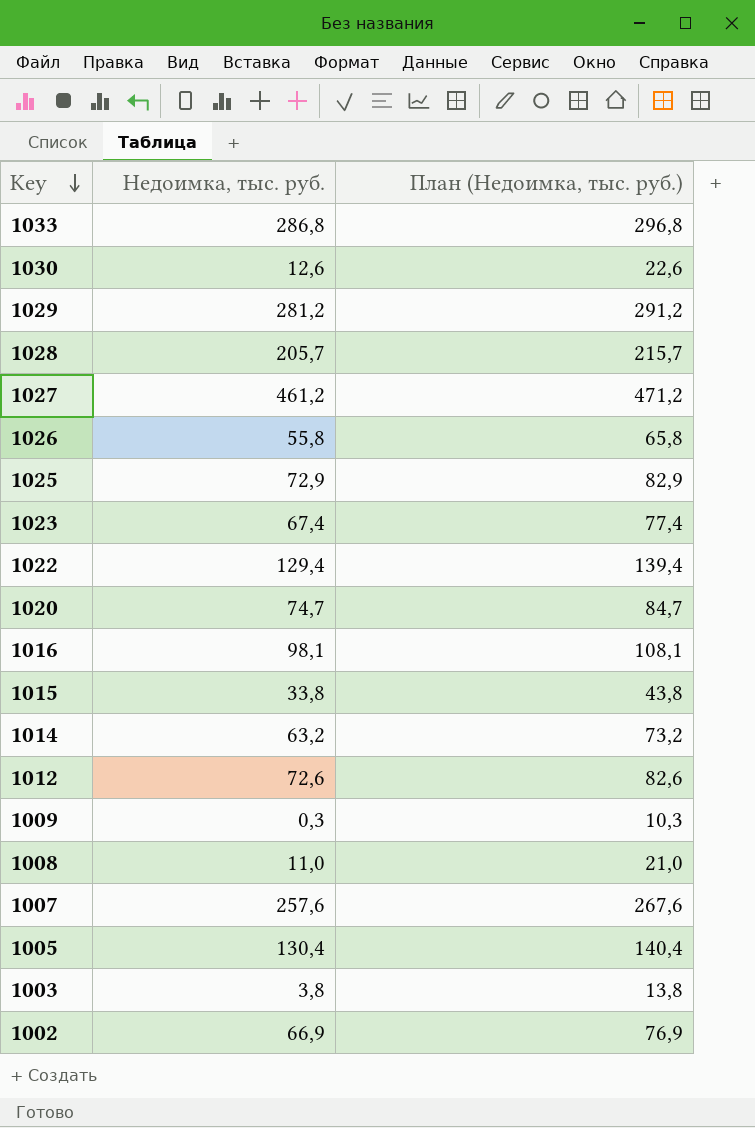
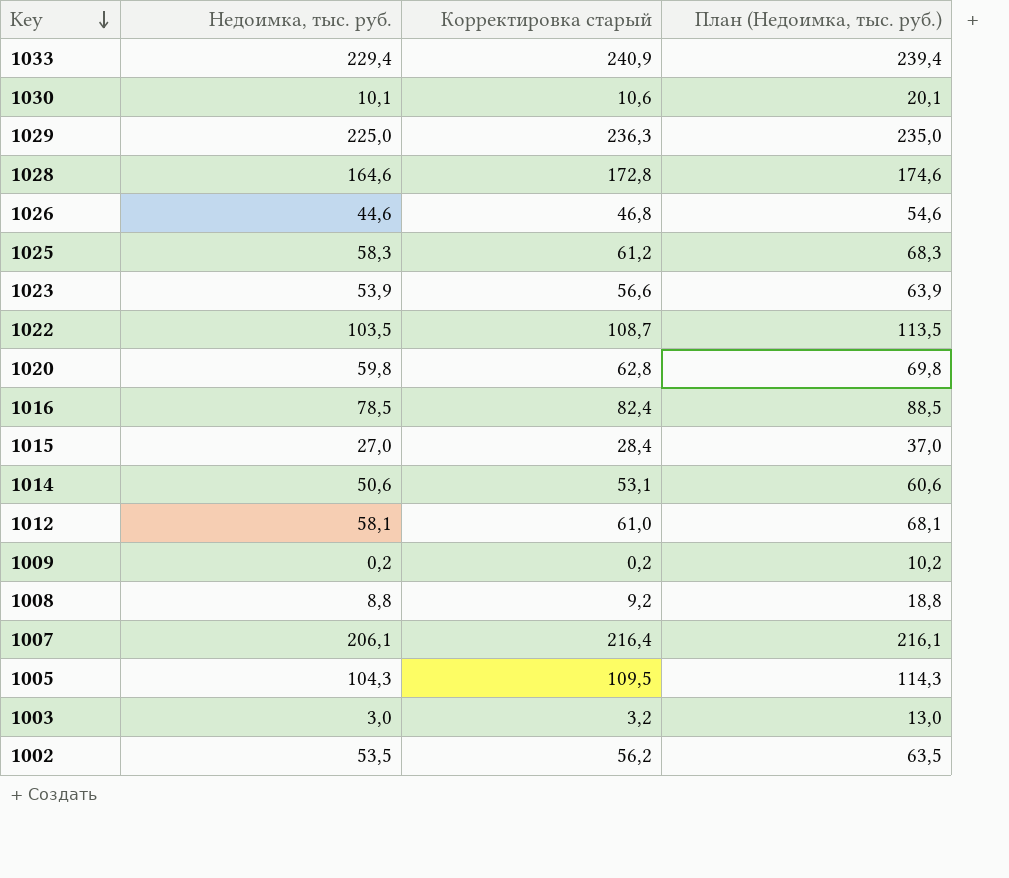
column Корректировка старый | formula: none -> [Недоимка, тыс. руб.] * 1,05
row 1027: 461,2 | 471,2 -> none
1033 | Недоимка, тыс. руб.: 286,8 -> 229,4
1033 | План (Недоимка, тыс. руб.): 296,8 -> 239,4
1030 | Недоимка, тыс. руб.: 12,6 -> 10,1
1030 | План (Недоимка, тыс. руб.): 22,6 -> 20,1
1029 | Недоимка, тыс. руб.: 281,2 -> 225,0
1029 | План (Недоимка, тыс. руб.): 291,2 -> 235,0
1028 | Недоимка, тыс. руб.: 205,7 -> 164,6
1028 | План (Недоимка, тыс. руб.): 215,7 -> 174,6
1026 | Недоимка, тыс. руб.: 55,8 -> 44,6
1026 | План (Недоимка, тыс. руб.): 65,8 -> 54,6
1025 | Недоимка, тыс. руб.: 72,9 -> 58,3
1025 | План (Недоимка, тыс. руб.): 82,9 -> 68,3
1023 | Недоимка, тыс. руб.: 67,4 -> 53,9
1023 | План (Недоимка, тыс. руб.): 77,4 -> 63,9
1022 | Недоимка, тыс. руб.: 129,4 -> 103,5
1022 | План (Недоимка, тыс. руб.): 139,4 -> 113,5
1020 | Недоимка, тыс. руб.: 74,7 -> 59,8
1020 | План (Недоимка, тыс. руб.): 84,7 -> 69,8
1016 | Недоимка, тыс. руб.: 98,1 -> 78,5
1016 | План (Недоимка, тыс. руб.): 108,1 -> 88,5
1015 | Недоимка, тыс. руб.: 33,8 -> 27,0
1015 | План (Недоимка, тыс. руб.): 43,8 -> 37,0
1014 | Недоимка, тыс. руб.: 63,2 -> 50,6
1014 | План (Недоимка, тыс. руб.): 73,2 -> 60,6
1012 | Недоимка, тыс. руб.: 72,6 -> 58,1
1012 | План (Недоимка, тыс. руб.): 82,6 -> 68,1
1009 | Недоимка, тыс. руб.: 0,3 -> 0,2
1009 | План (Недоимка, тыс. руб.): 10,3 -> 10,2
1008 | Недоимка, тыс. руб.: 11,0 -> 8,8
1008 | План (Недоимка, тыс. руб.): 21,0 -> 18,8
1007 | Недоимка, тыс. руб.: 257,6 -> 206,1
1007 | План (Недоимка, тыс. руб.): 267,6 -> 216,1
1005 | Недоимка, тыс. руб.: 130,4 -> 104,3
1005 | План (Недоимка, тыс. руб.): 140,4 -> 114,3
1003 | Недоимка, тыс. руб.: 3,8 -> 3,0
1003 | План (Недоимка, тыс. руб.): 13,8 -> 13,0
1002 | Недоимка, тыс. руб.: 66,9 -> 53,5
1002 | План (Недоимка, тыс. руб.): 76,9 -> 63,5

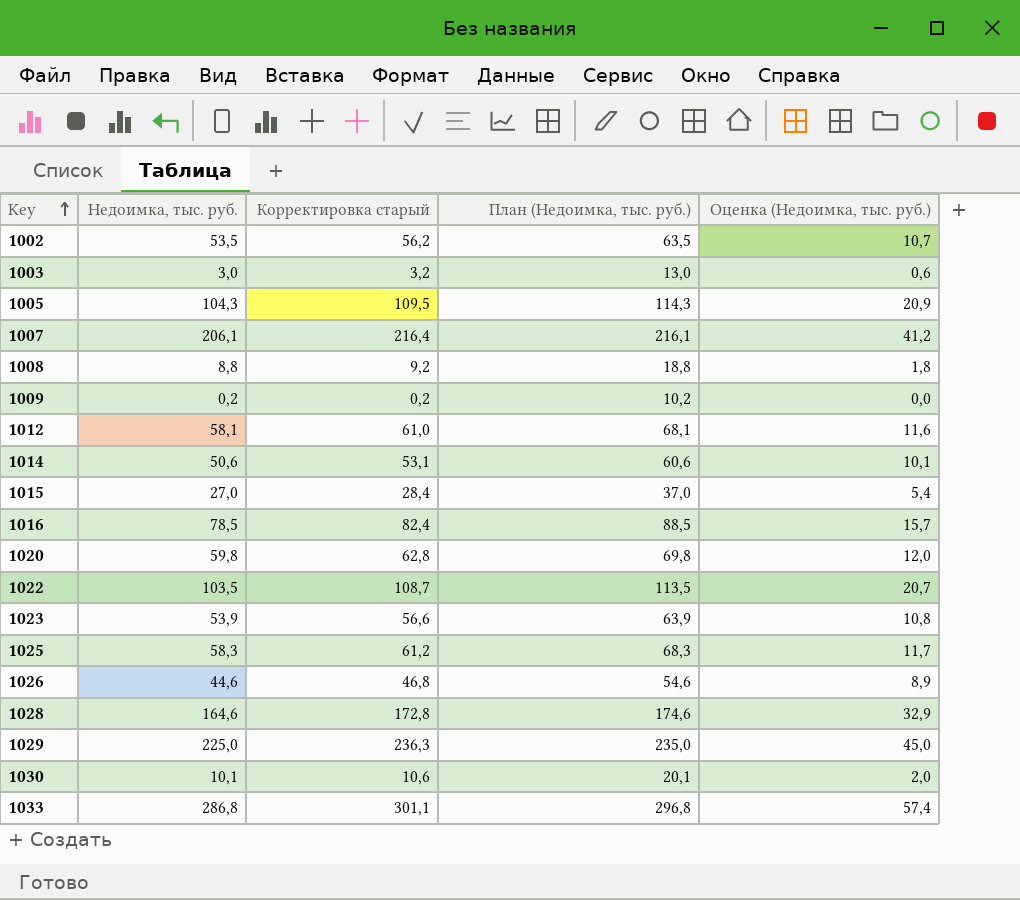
row order: Key descending -> Key ascending
column Оценка (Недоимка, тыс. руб.) | formula: none -> [Недоимка, тыс. руб.] * 0,2
1033 | Недоимка, тыс. руб.: 229,4 -> 286,8
1033 | Корректировка старый: 240,9 -> 301,1
1033 | План (Недоимка, тыс. руб.): 239,4 -> 296,8

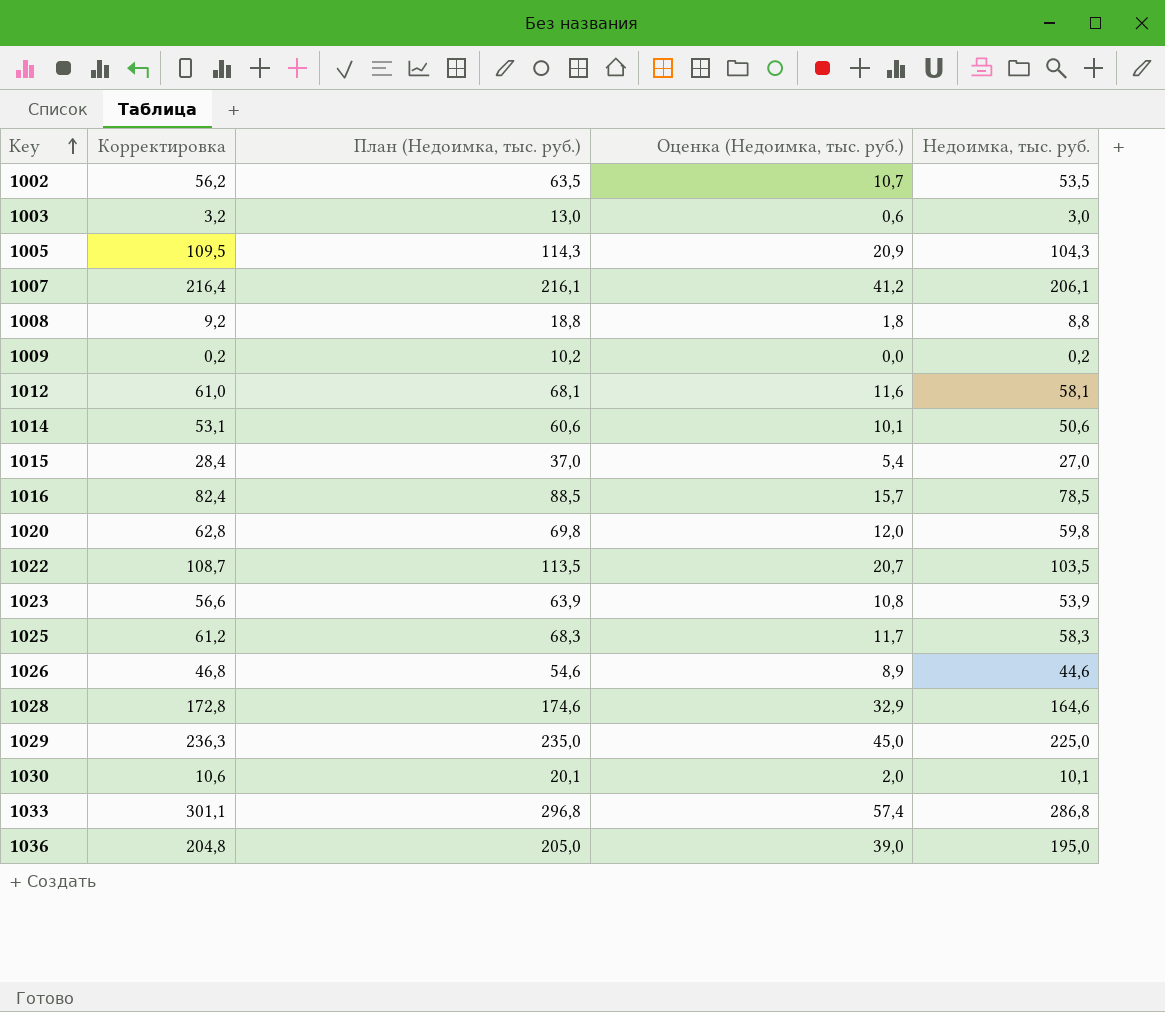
column name: Корректировка старый -> Корректировка
column Недоимка, тыс. руб. | position: 2 -> 5
row 1036: none -> 204,8 | 205,0 | 39,0 | 195,0

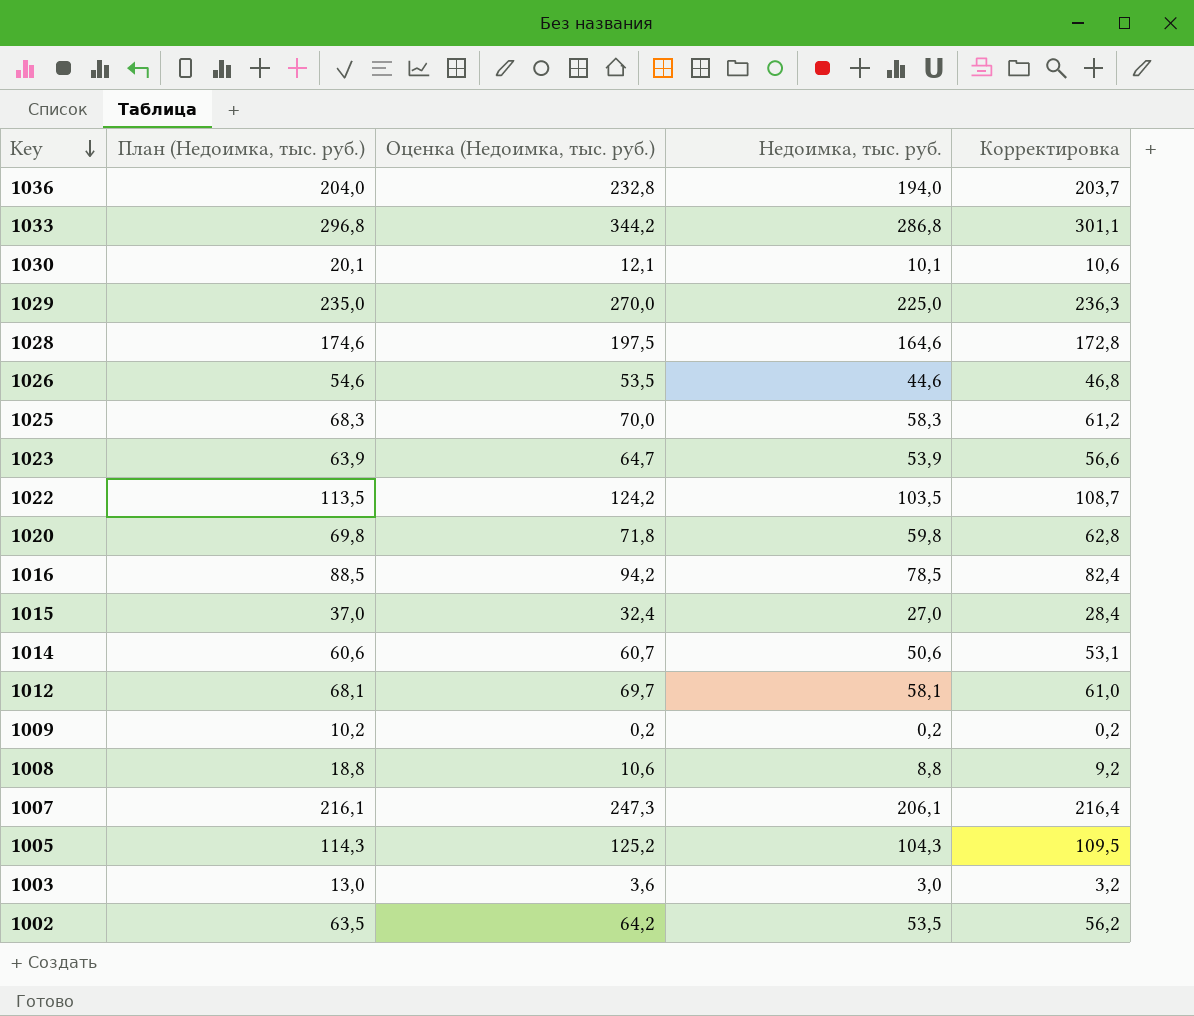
row order: Key ascending -> Key descending
column Оценка (Недоимка, тыс. руб.) | formula: [Недоимка, тыс. руб.] * 0,2 -> [Недоимка, тыс. руб.] * 1,2
column Корректировка | position: 2 -> 5
1036 | План (Недоимка, тыс. руб.): 205,0 -> 204,0
1036 | Недоимка, тыс. руб.: 195,0 -> 194,0
1036 | Корректировка: 204,8 -> 203,7

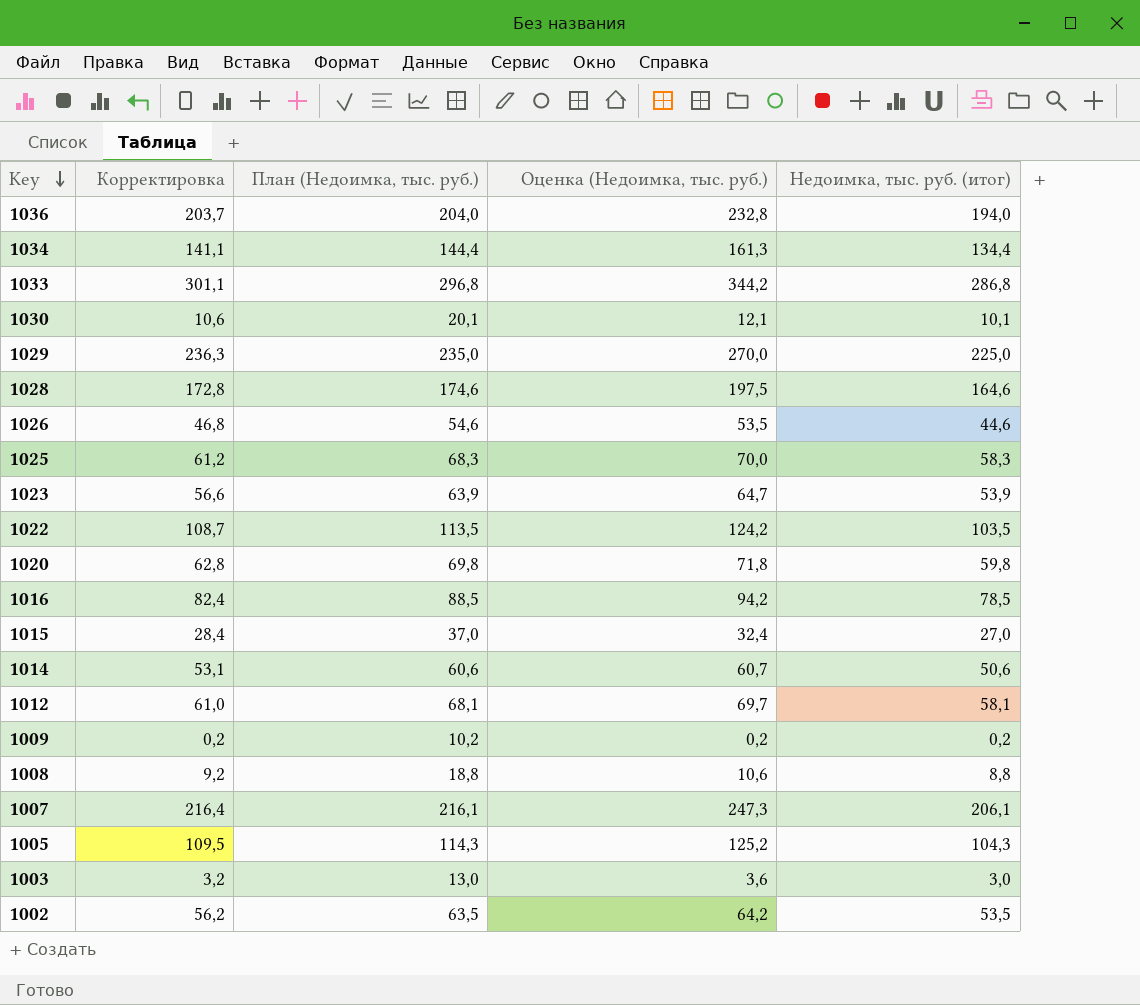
column Корректировка | position: 5 -> 2
column name: Недоимка, тыс. руб. -> Недоимка, тыс. руб. (итог)
row 1034: none -> 141,1 | 144,4 | 161,3 | 134,4

